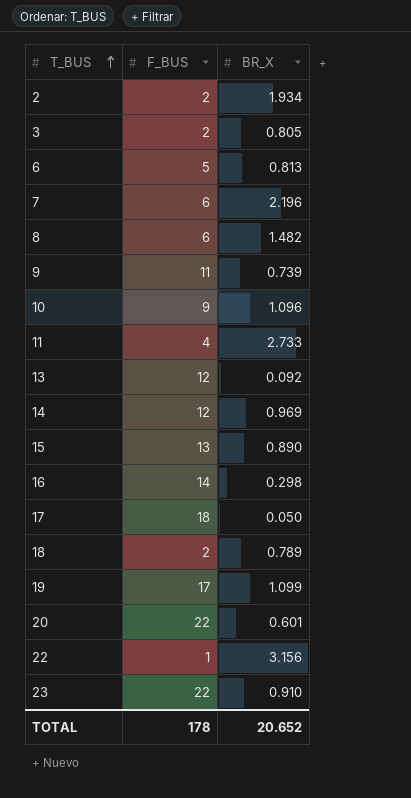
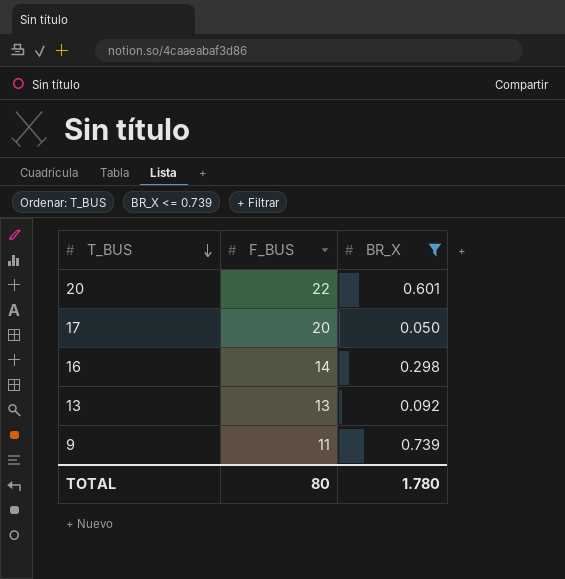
filter: none -> BR_X <= 0.739
row order: T_BUS ascending -> T_BUS descending
17 | F_BUS: 18 -> 20
13 | F_BUS: 12 -> 13
TOTAL | F_BUS: 178 -> 80
TOTAL | BR_X: 20.652 -> 1.780

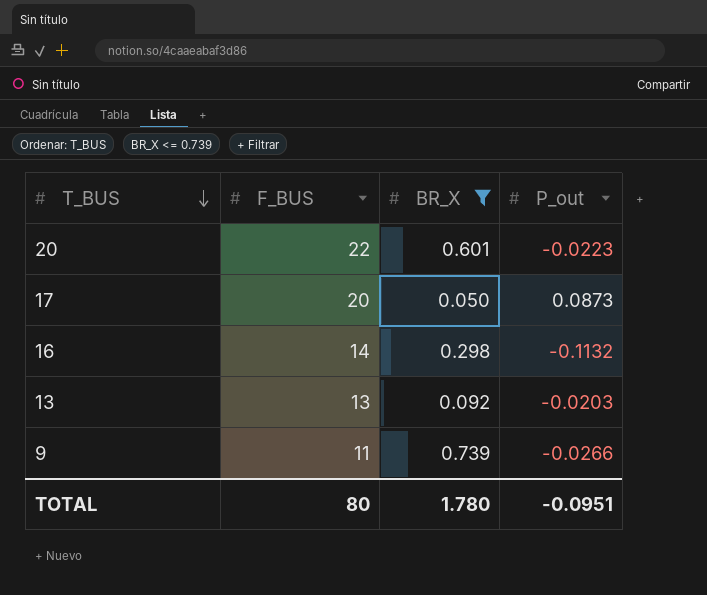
column P_out | position: none -> 4

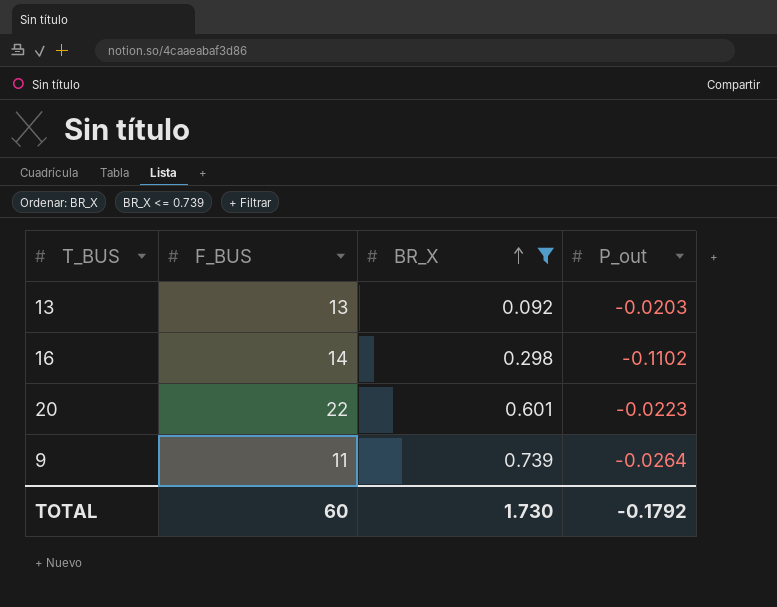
row order: T_BUS descending -> BR_X ascending
row 17: 20 | 0.050 | 0.0873 -> none
16 | P_out: -0.1132 -> -0.1102
9 | P_out: -0.0266 -> -0.0264
TOTAL | F_BUS: 80 -> 60
TOTAL | BR_X: 1.780 -> 1.730
TOTAL | P_out: -0.0951 -> -0.1792

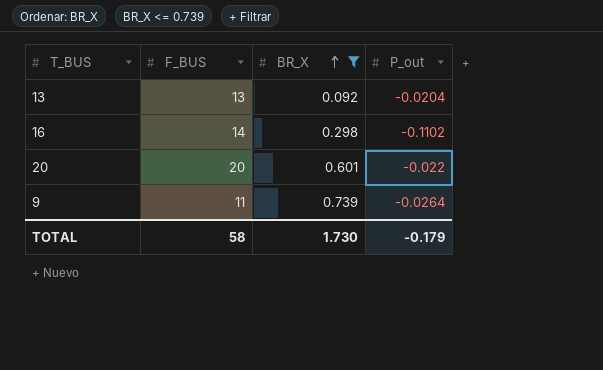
13 | P_out: -0.0203 -> -0.0204
20 | F_BUS: 22 -> 20
20 | P_out: -0.0223 -> -0.022
TOTAL | F_BUS: 60 -> 58
TOTAL | P_out: -0.1792 -> -0.179

